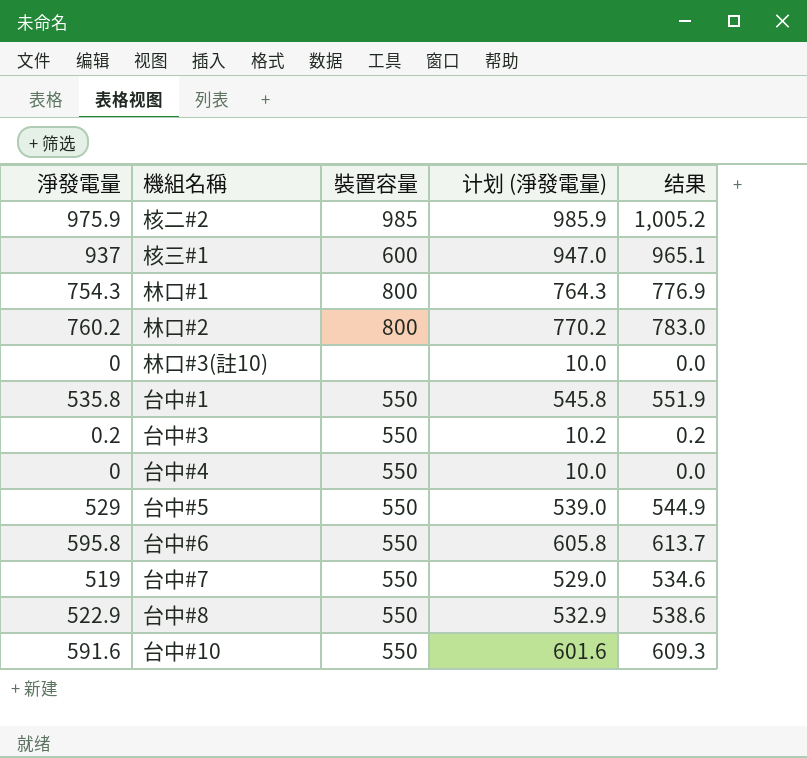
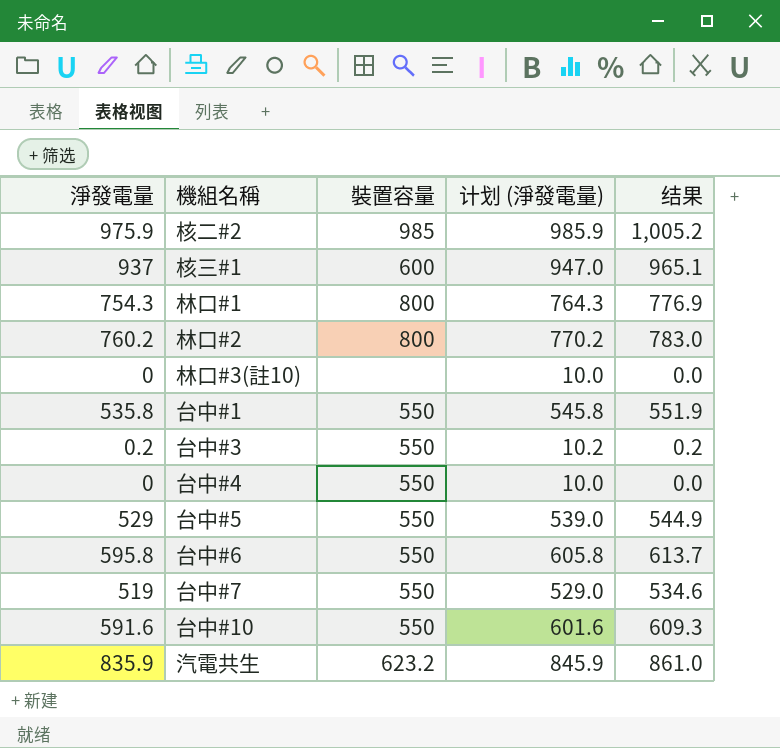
row 台中#8: 522.9 | 550 | 532.9 | 538.6 -> none
row 汽電共生: none -> 835.9 | 623.2 | 845.9 | 861.0

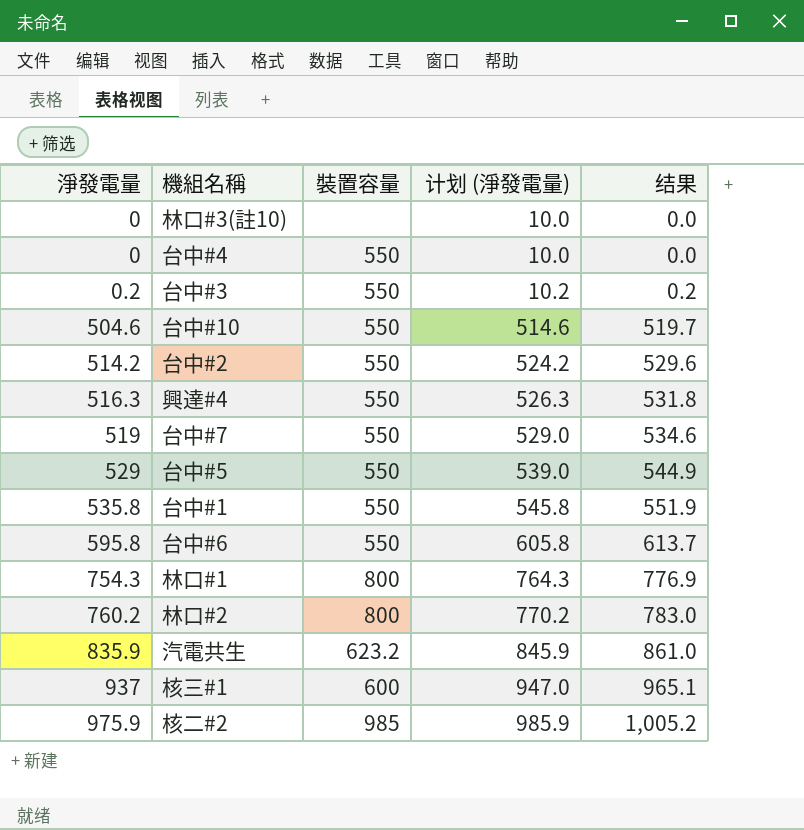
row order: none -> 淨發電量 ascending
台中#10 | 淨發電量: 591.6 -> 504.6
台中#10 | 计划 (淨發電量): 601.6 -> 514.6
台中#10 | 结果: 609.3 -> 519.7
row 台中#2: none -> 514.2 | 550 | 524.2 | 529.6
row 興達#4: none -> 516.3 | 550 | 526.3 | 531.8

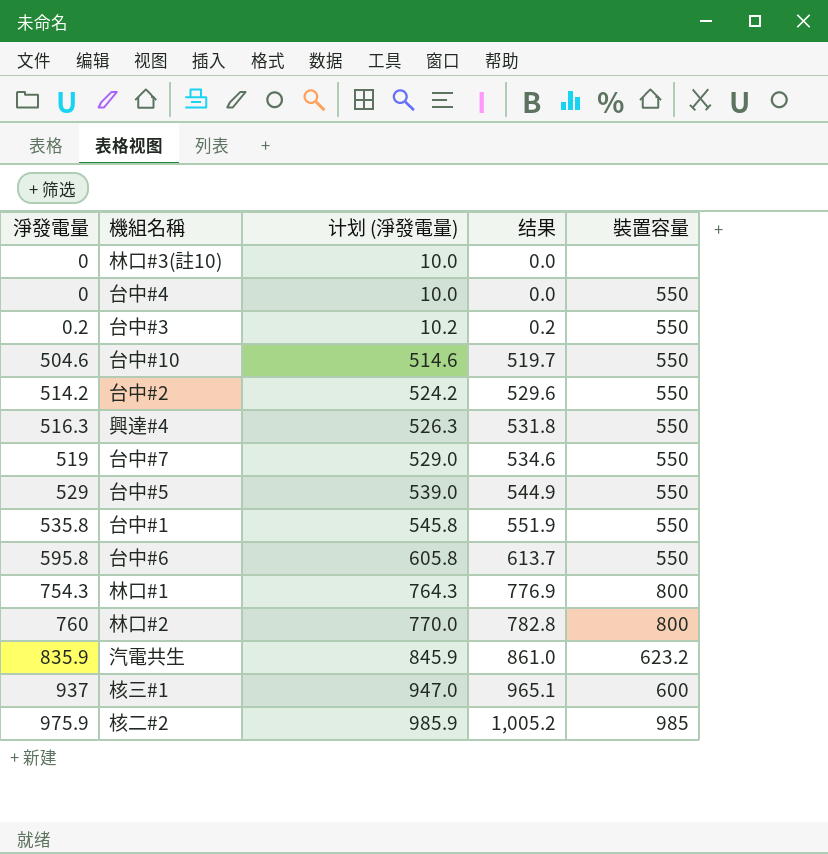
column 裝置容量 | position: 3 -> 5
林口#2 | 淨發電量: 760.2 -> 760
林口#2 | 计划 (淨發電量): 770.2 -> 770.0
林口#2 | 结果: 783.0 -> 782.8

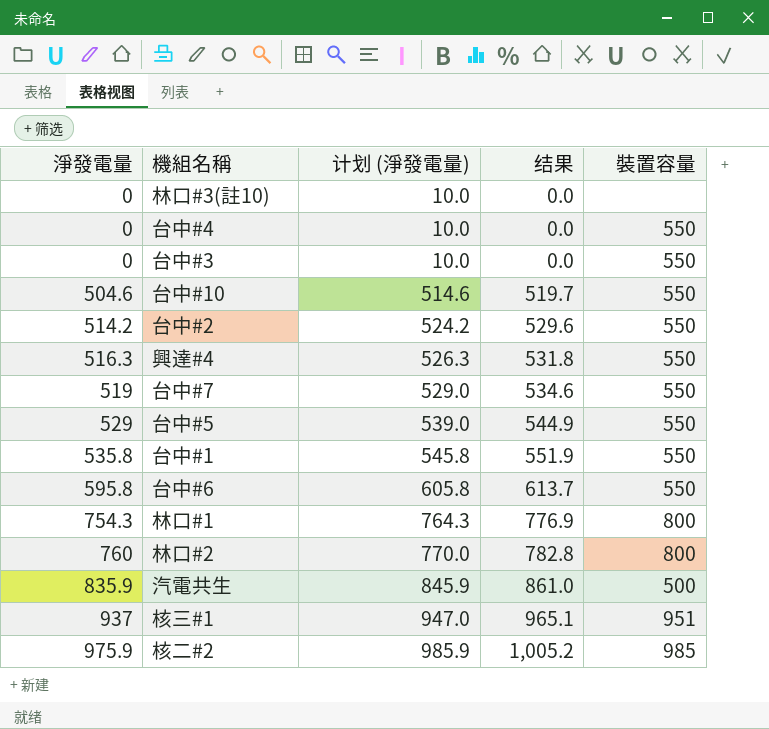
台中#3 | 淨發電量: 0.2 -> 0
台中#3 | 计划 (淨發電量): 10.2 -> 10.0
台中#3 | 结果: 0.2 -> 0.0
汽電共生 | 裝置容量: 623.2 -> 500
核三#1 | 裝置容量: 600 -> 951

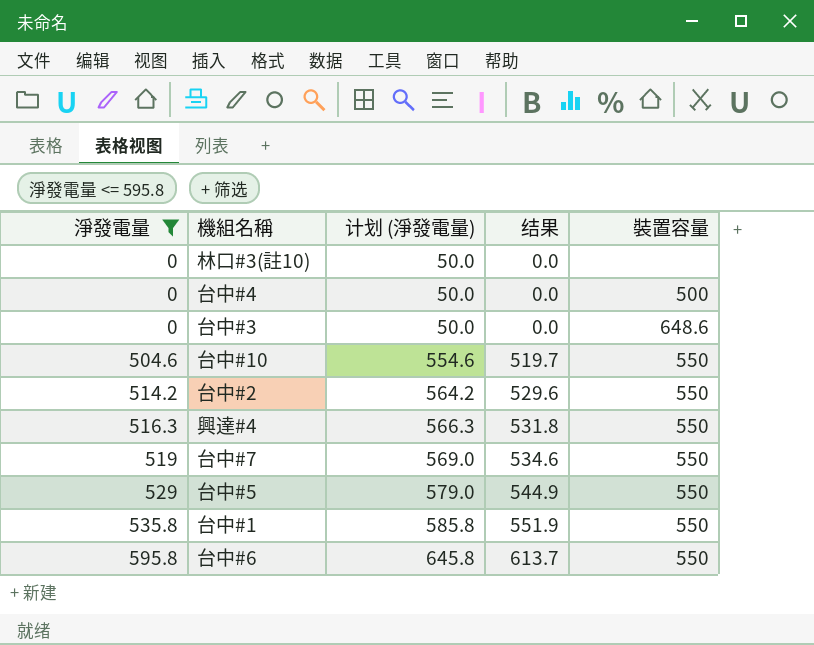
filter: none -> 淨發電量 <= 595.8
column 计划 (淨發電量) | formula: [淨發電量] + 10 -> [淨發電量] + 50
台中#4 | 裝置容量: 550 -> 500
台中#3 | 裝置容量: 550 -> 648.6

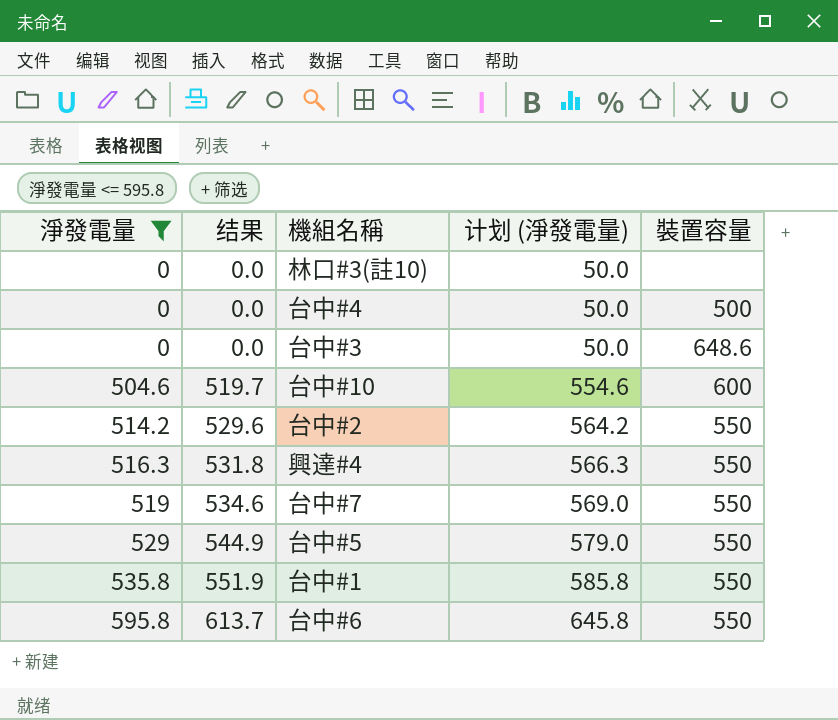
column 结果 | position: 4 -> 2
台中#10 | 裝置容量: 550 -> 600

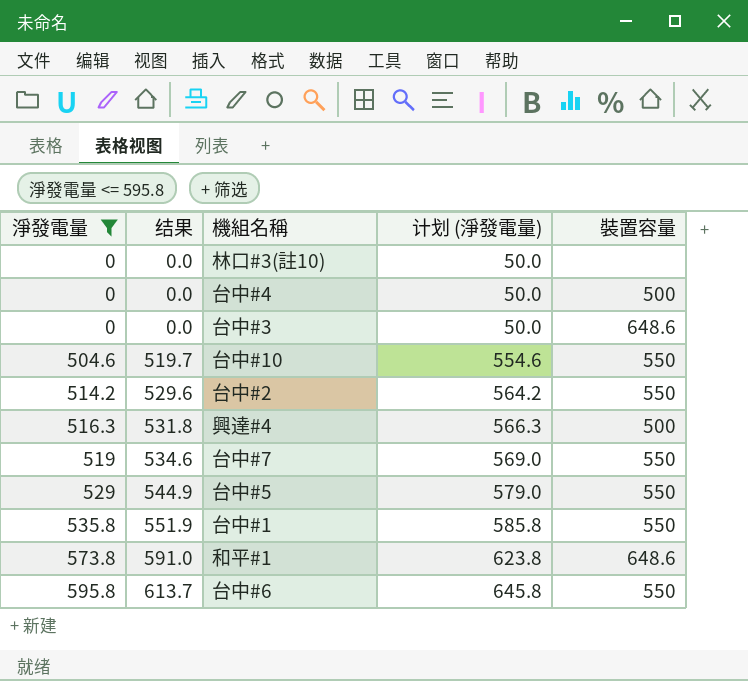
台中#10 | 裝置容量: 600 -> 550
興達#4 | 裝置容量: 550 -> 500
row 和平#1: none -> 573.8 | 591.0 | 623.8 | 648.6

